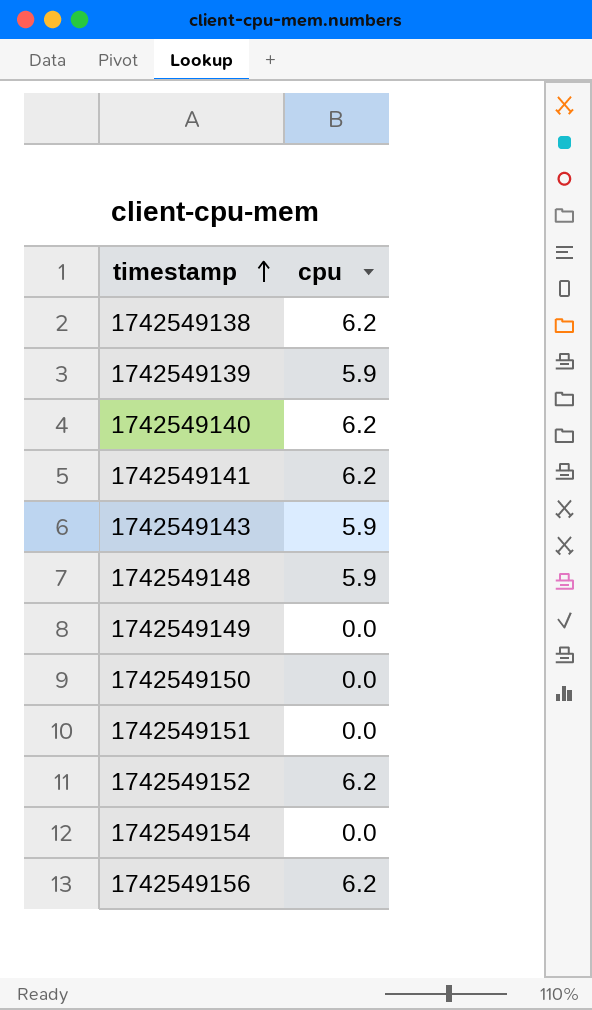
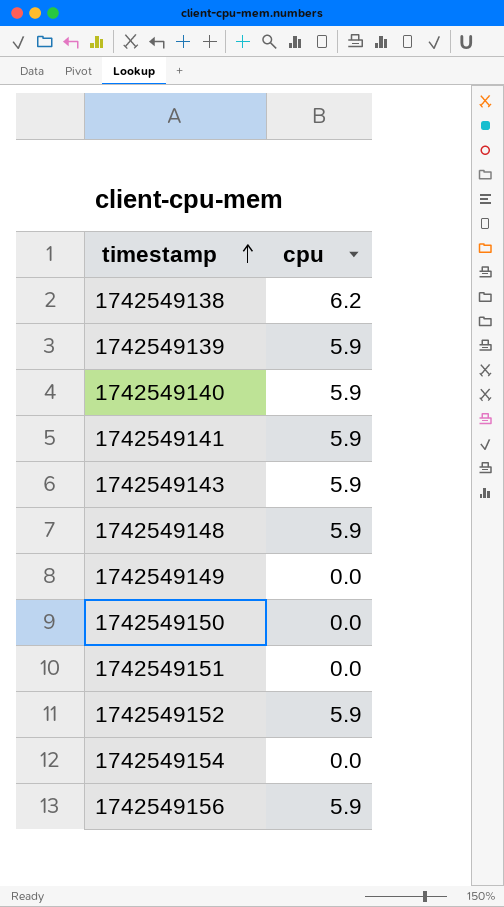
1742549140 | cpu: 6.2 -> 5.9
1742549141 | cpu: 6.2 -> 5.9
1742549152 | cpu: 6.2 -> 5.9
1742549156 | cpu: 6.2 -> 5.9

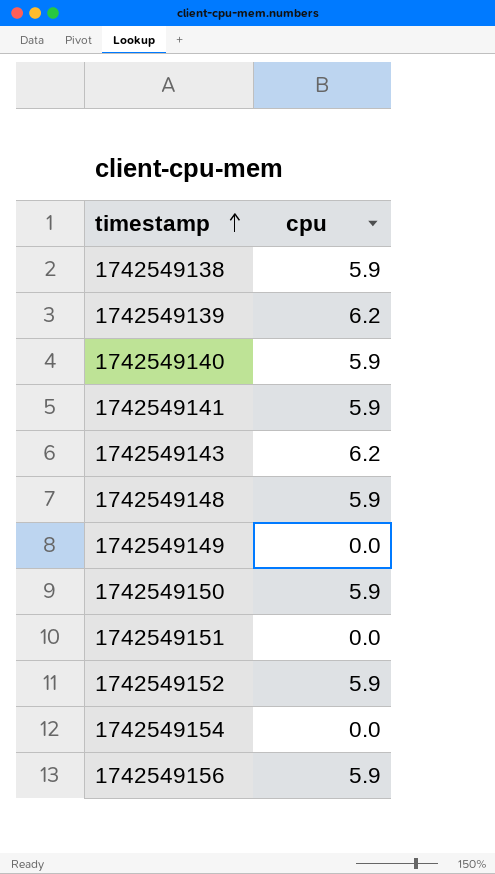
1742549138 | cpu: 6.2 -> 5.9
1742549139 | cpu: 5.9 -> 6.2
1742549143 | cpu: 5.9 -> 6.2
1742549150 | cpu: 0.0 -> 5.9

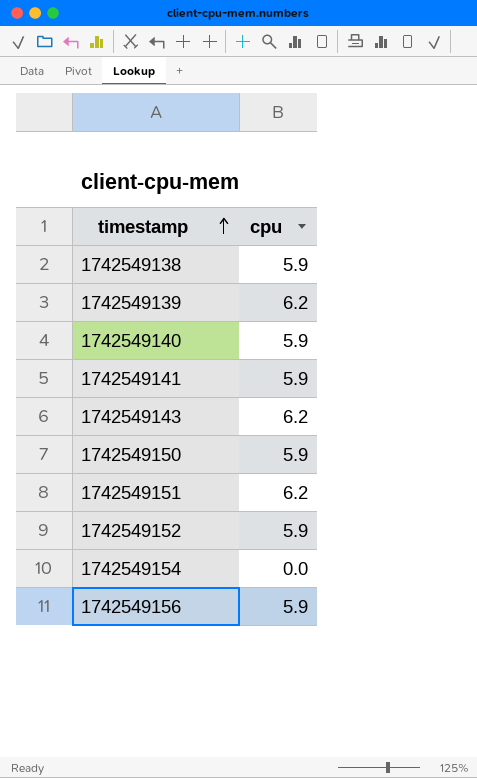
row 1742549148: 5.9 -> none
row 1742549149: 0.0 -> none
1742549151 | cpu: 0.0 -> 6.2

